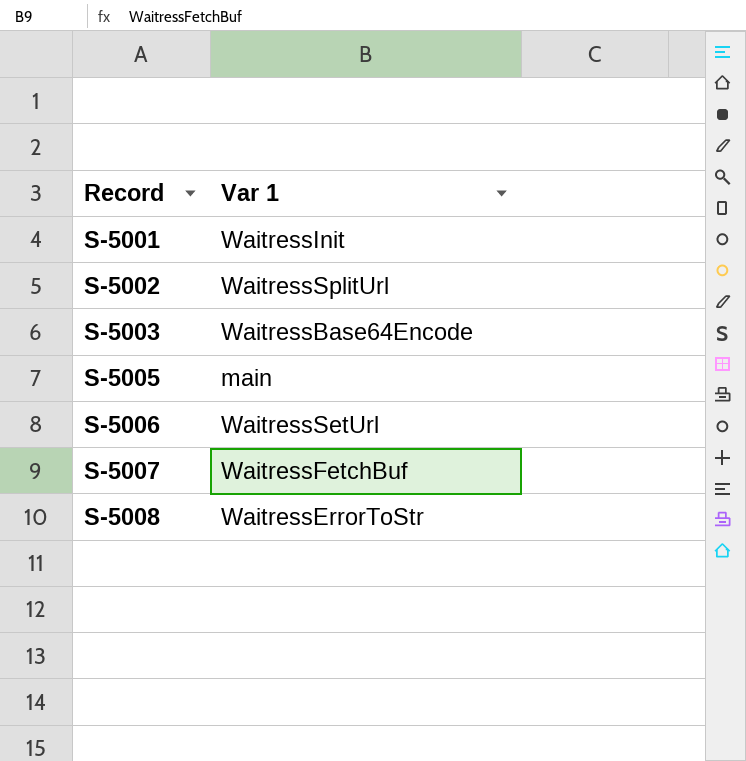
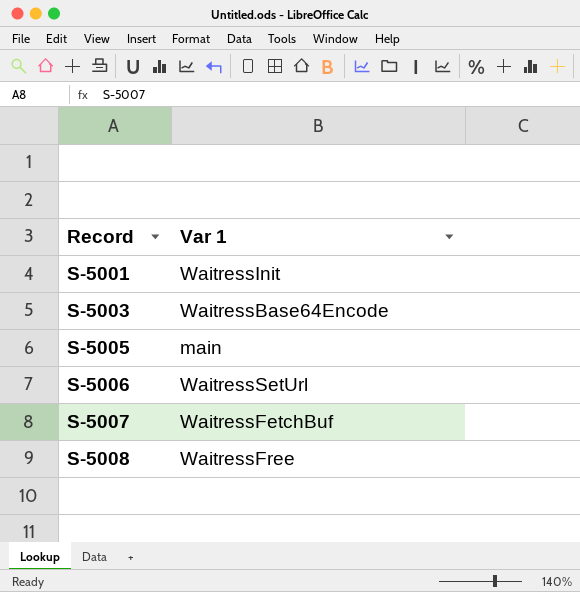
row S-5002: WaitressSplitUrl -> none
S-5008 | Var 1: WaitressErrorToStr -> WaitressFree

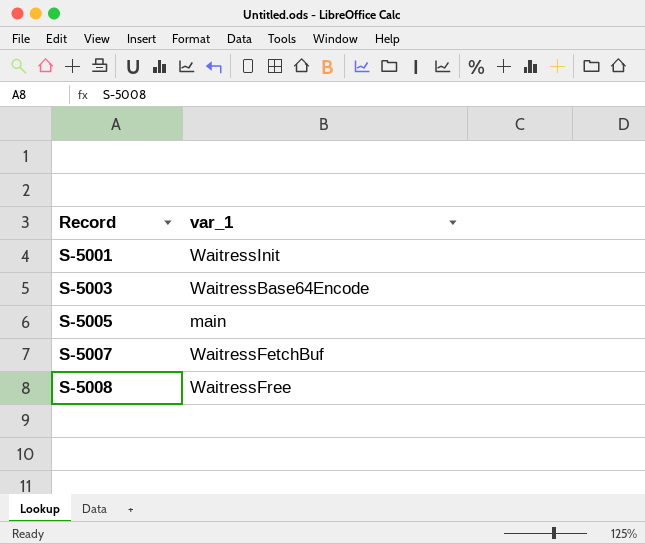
column name: Var 1 -> var_1
row S-5006: WaitressSetUrl -> none

